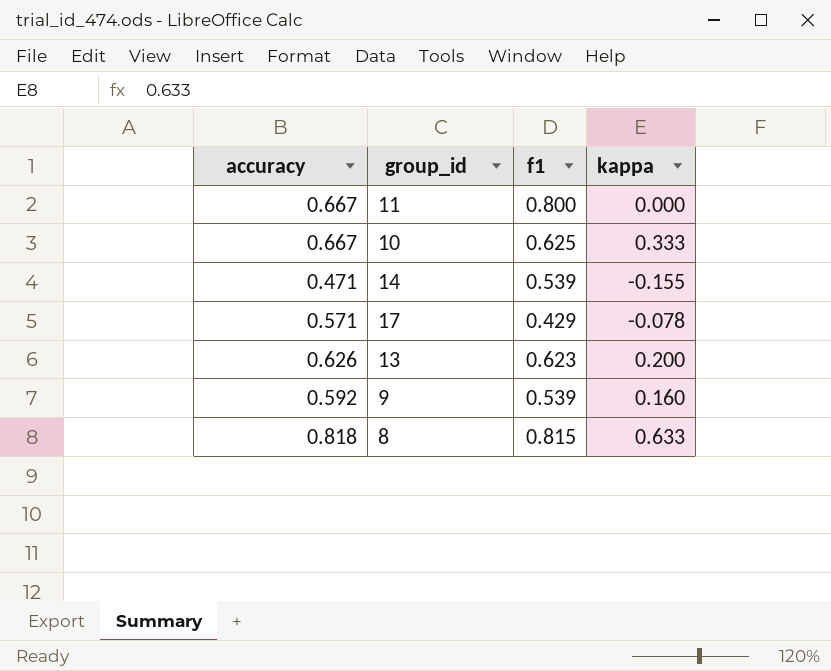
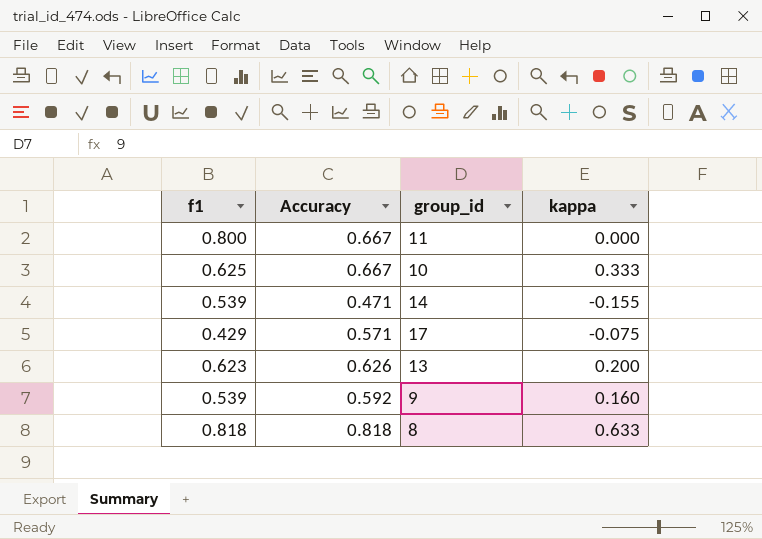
column f1 | position: 3 -> 1
column name: accuracy -> Accuracy
17 | kappa: -0.078 -> -0.075
8 | f1: 0.815 -> 0.818

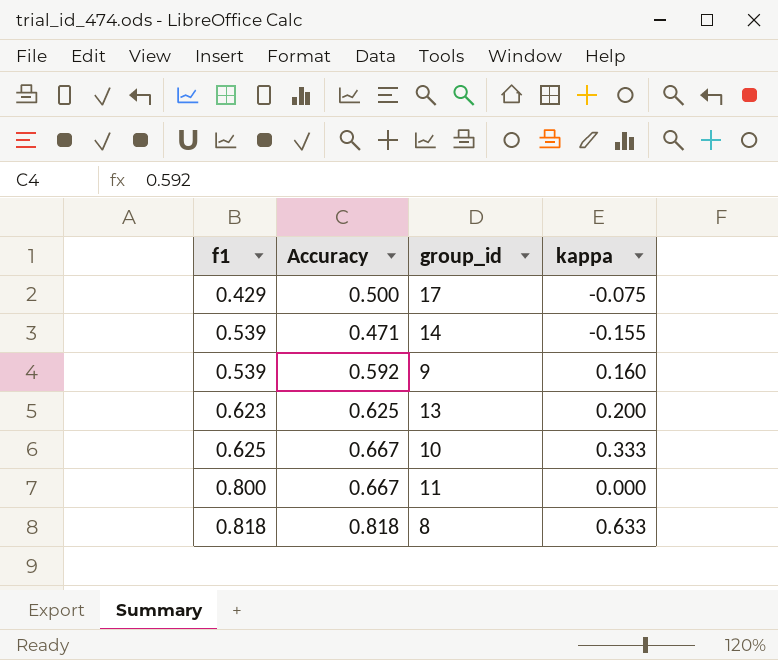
row order: none -> f1 ascending
17 | Accuracy: 0.571 -> 0.500
13 | Accuracy: 0.626 -> 0.625

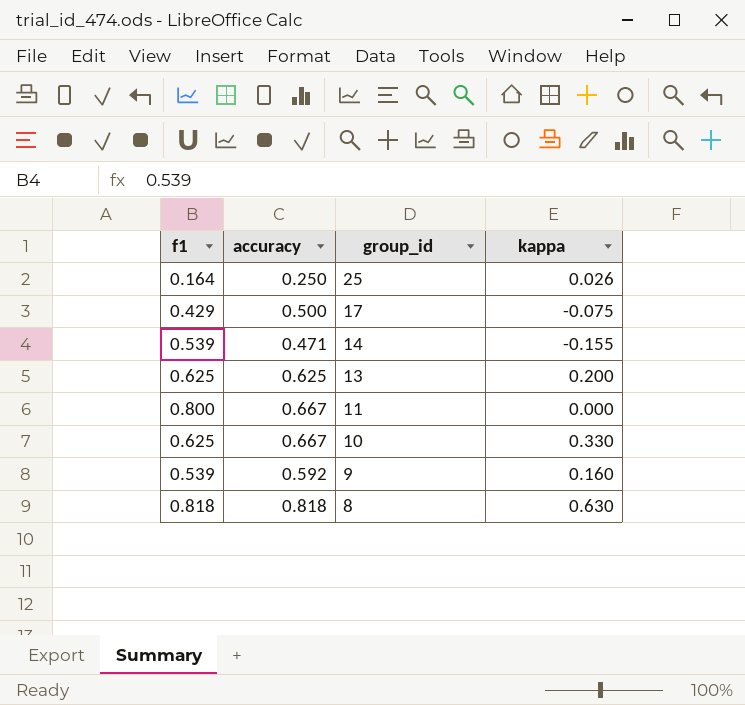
row order: f1 ascending -> group_id descending
column name: Accuracy -> accuracy
row 25: none -> 0.164 | 0.250 | 0.026
13 | f1: 0.623 -> 0.625
10 | kappa: 0.333 -> 0.330
8 | kappa: 0.633 -> 0.630

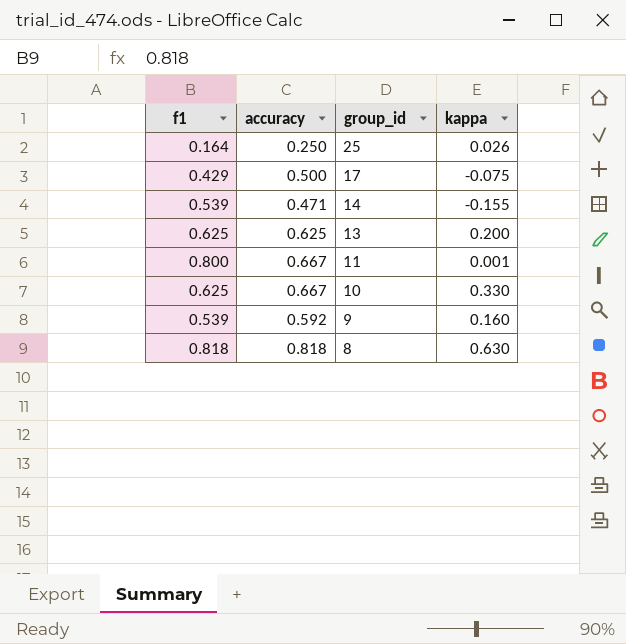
11 | kappa: 0.000 -> 0.001

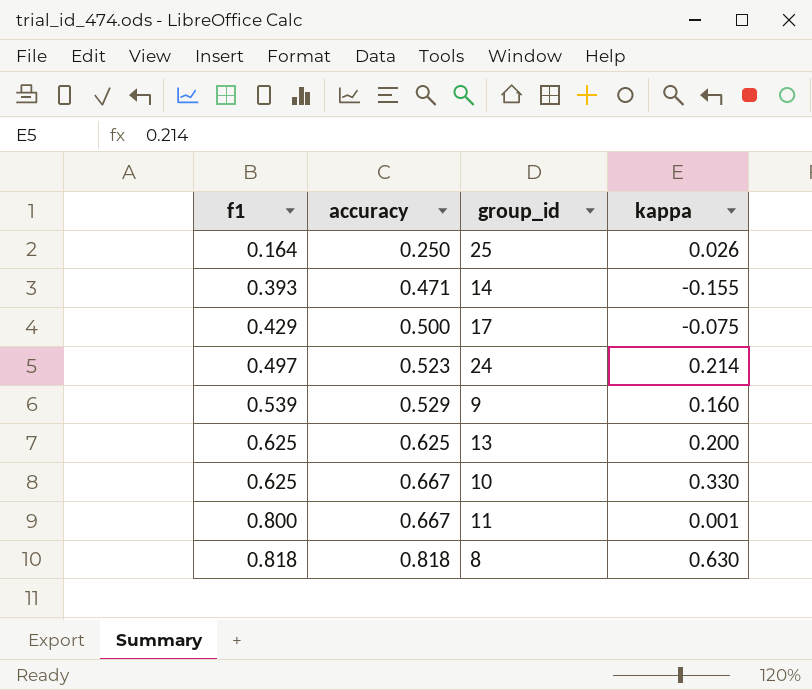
row order: group_id descending -> f1 ascending
14 | f1: 0.539 -> 0.393
row 24: none -> 0.497 | 0.523 | 0.214
9 | accuracy: 0.592 -> 0.529

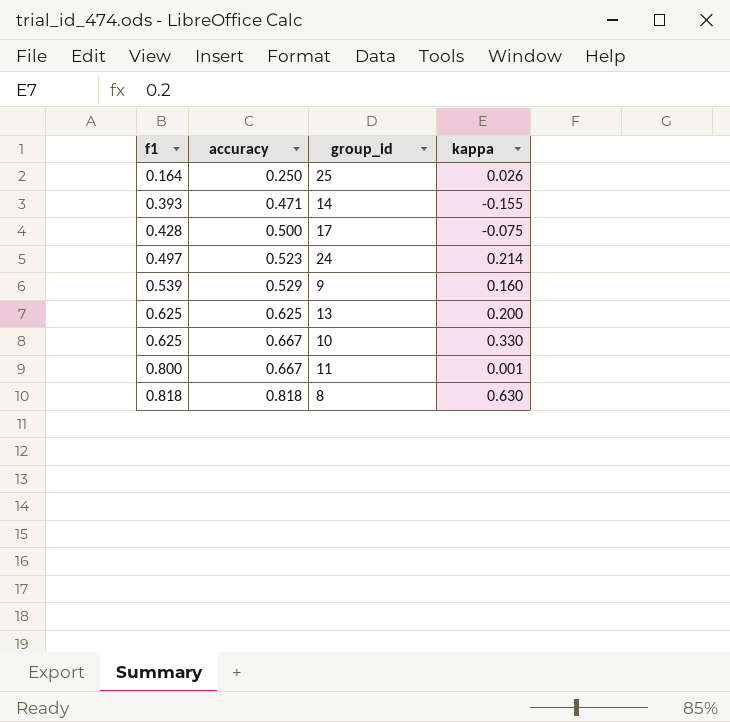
17 | f1: 0.429 -> 0.428

